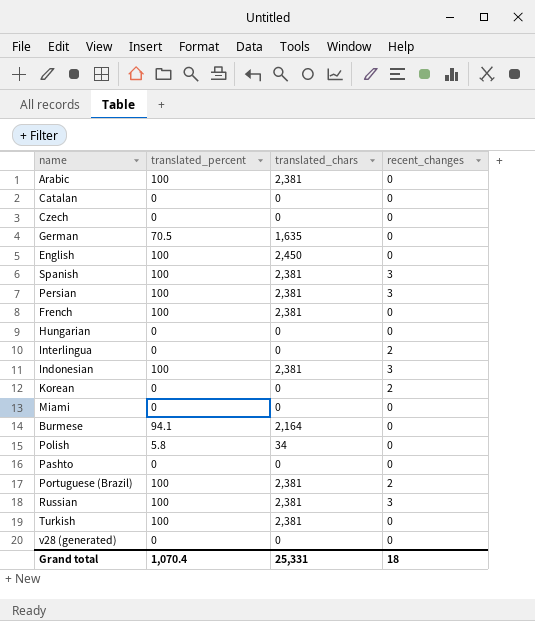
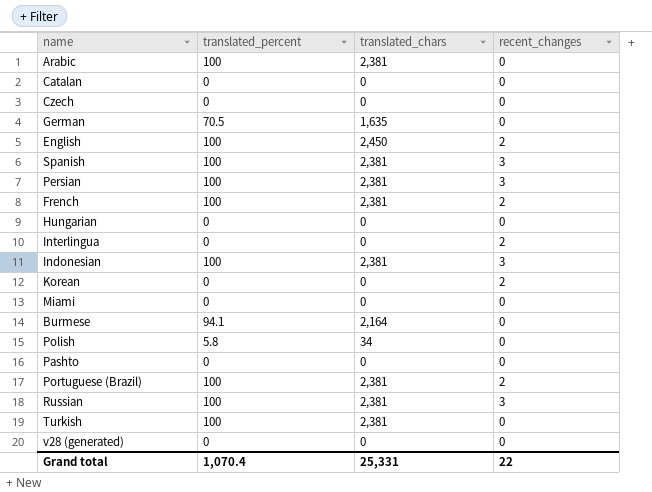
English | recent_changes: 0 -> 2
French | recent_changes: 0 -> 2
Grand total | recent_changes: 18 -> 22

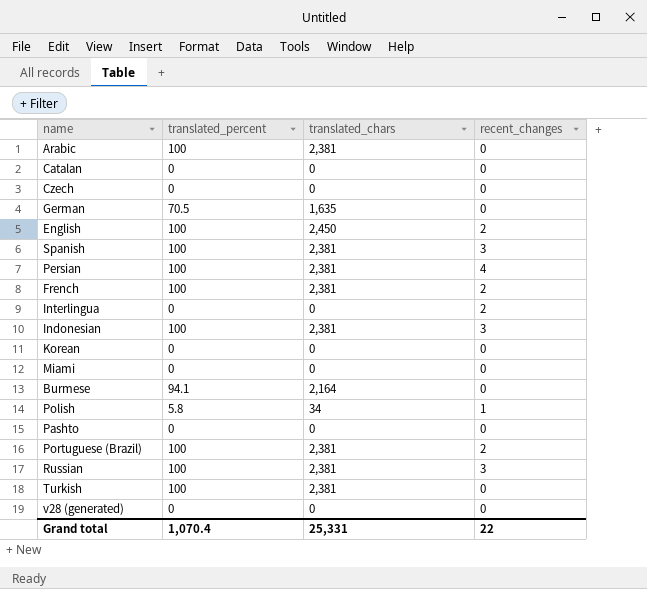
row Hungarian: 0 | 0 | 0 -> none
Persian | recent_changes: 3 -> 4
Korean | recent_changes: 2 -> 0
Polish | recent_changes: 0 -> 1

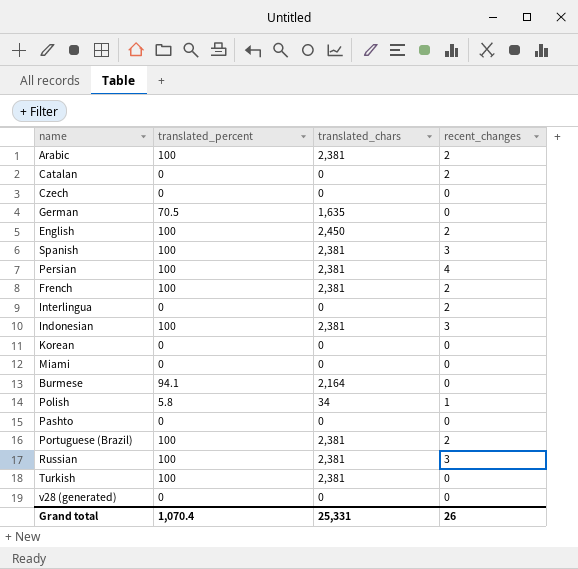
Arabic | recent_changes: 0 -> 2
Catalan | recent_changes: 0 -> 2
Grand total | recent_changes: 22 -> 26

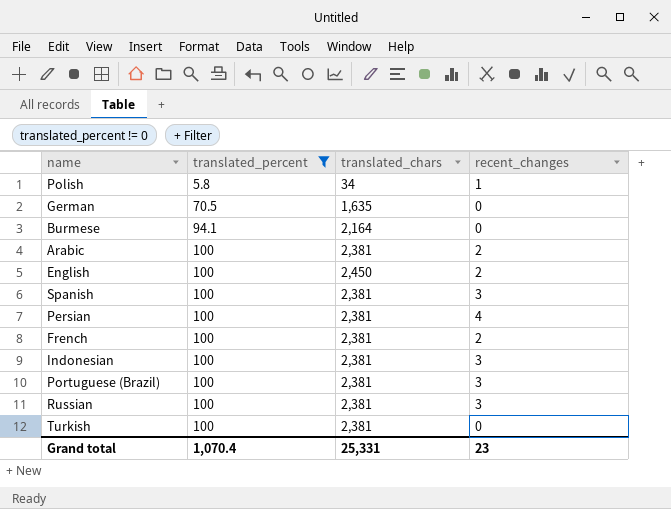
filter: none -> translated_percent != 0
row order: none -> translated_percent ascending
Portuguese (Brazil) | recent_changes: 2 -> 3
Grand total | recent_changes: 26 -> 23

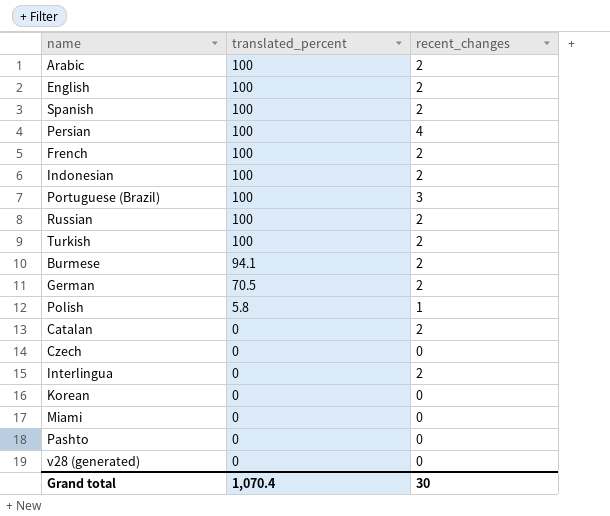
filter: translated_percent != 0 -> none
row order: translated_percent ascending -> translated_percent descending
column translated_chars | position: 3 -> none
Spanish | recent_changes: 3 -> 2
Indonesian | recent_changes: 3 -> 2
Russian | recent_changes: 3 -> 2
Turkish | recent_changes: 0 -> 2
Burmese | recent_changes: 0 -> 2
German | recent_changes: 0 -> 2
Grand total | recent_changes: 23 -> 30

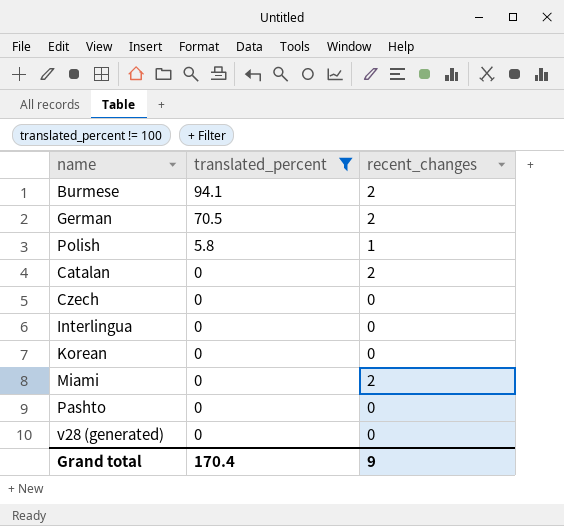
filter: none -> translated_percent != 100
Interlingua | recent_changes: 2 -> 0
Miami | recent_changes: 0 -> 2
Grand total | translated_percent: 1,070.4 -> 170.4
Grand total | recent_changes: 30 -> 9

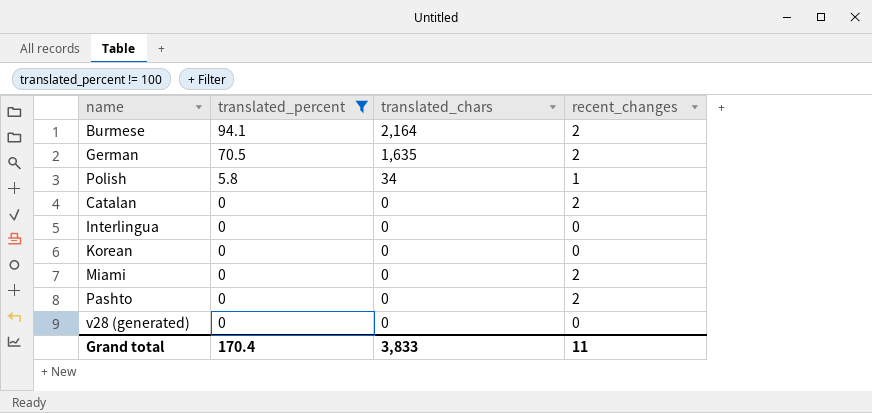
column translated_chars | position: none -> 3
row Czech: 0 | 0 -> none
Pashto | recent_changes: 0 -> 2
Grand total | recent_changes: 9 -> 11

